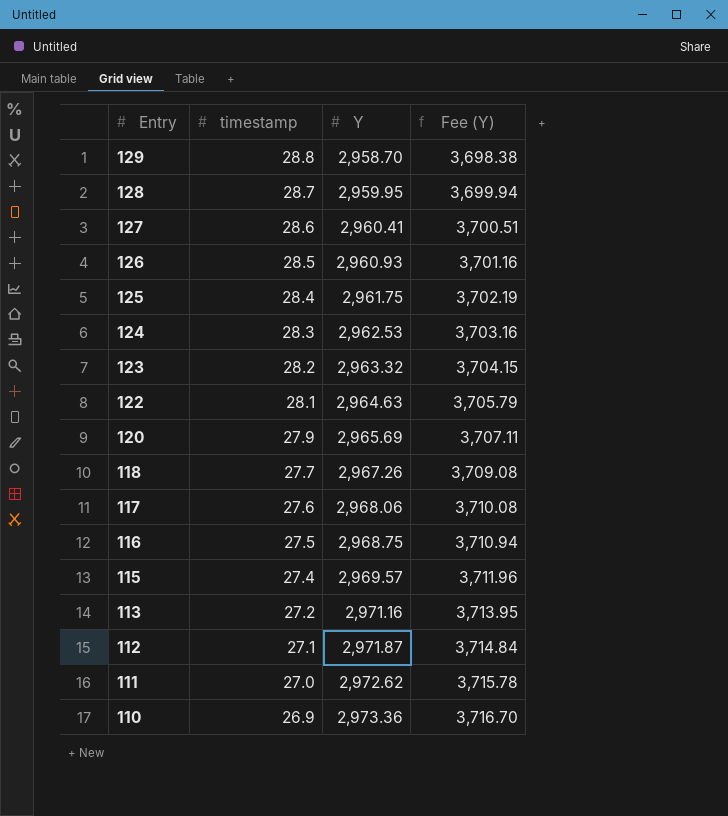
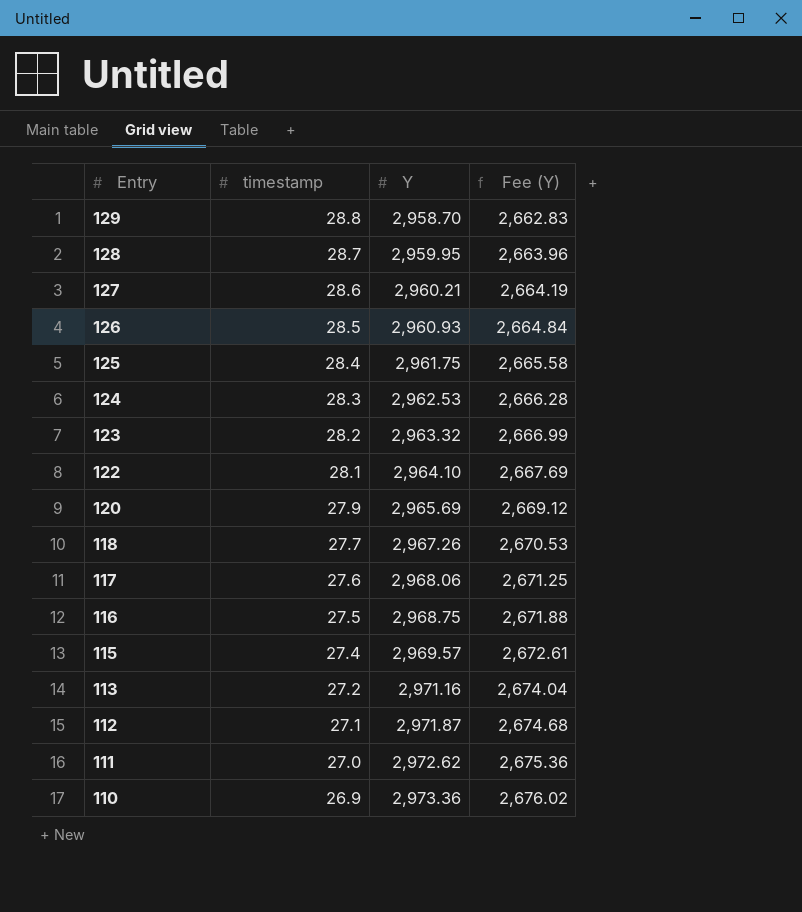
column Fee (Y) | formula: [Y] * 1.25 -> [Y] * 0.9
127 | Y: 2,960.41 -> 2,960.21
122 | Y: 2,964.63 -> 2,964.10

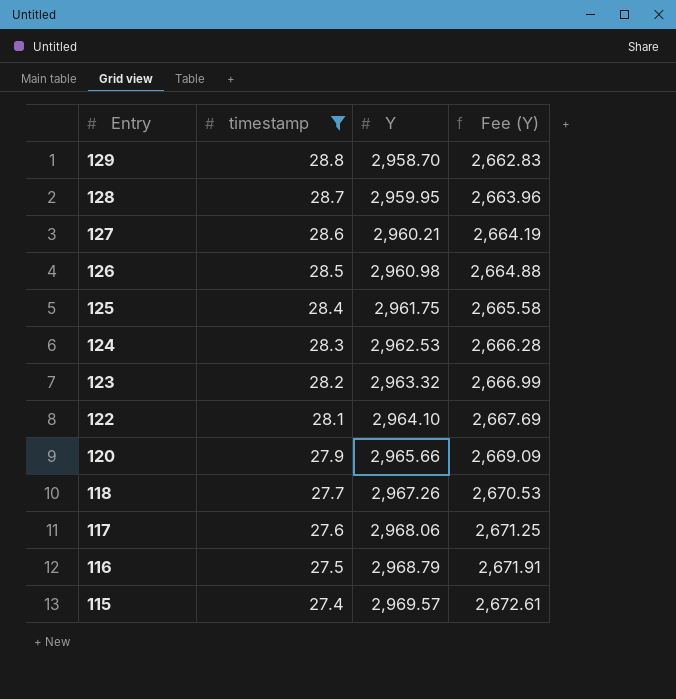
filter: none -> timestamp >= 27.4
126 | Y: 2,960.93 -> 2,960.98
126 | Fee (Y): 2,664.84 -> 2,664.88
120 | Y: 2,965.69 -> 2,965.66
120 | Fee (Y): 2,669.12 -> 2,669.09
116 | Y: 2,968.75 -> 2,968.79
116 | Fee (Y): 2,671.88 -> 2,671.91

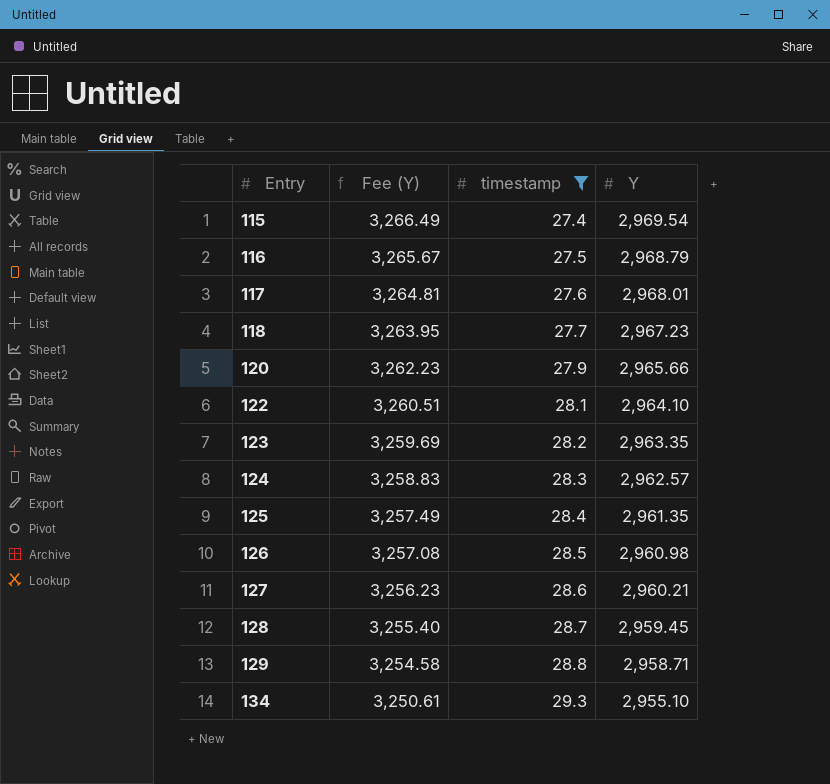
row order: Entry descending -> Entry ascending
column Fee (Y) | formula: [Y] * 0.9 -> [Y] * 1.1
column Fee (Y) | position: 4 -> 2
115 | Y: 2,969.57 -> 2,969.54
117 | Y: 2,968.06 -> 2,968.01
118 | Y: 2,967.26 -> 2,967.23
123 | Y: 2,963.32 -> 2,963.35
124 | Y: 2,962.53 -> 2,962.57
125 | Y: 2,961.75 -> 2,961.35
128 | Y: 2,959.95 -> 2,959.45
129 | Y: 2,958.70 -> 2,958.71
row 134: none -> 3,250.61 | 29.3 | 2,955.10

